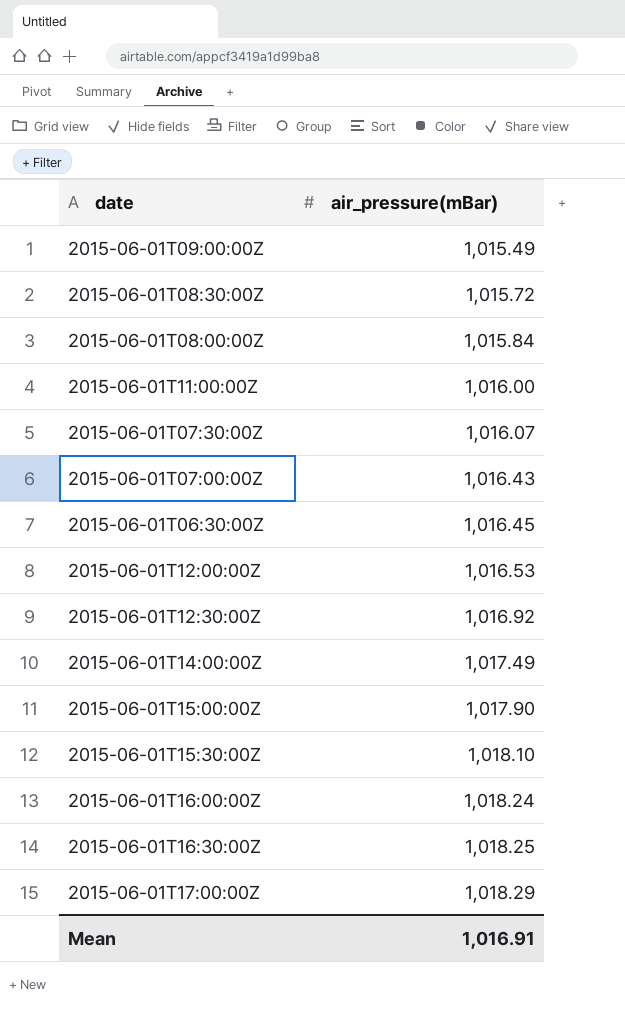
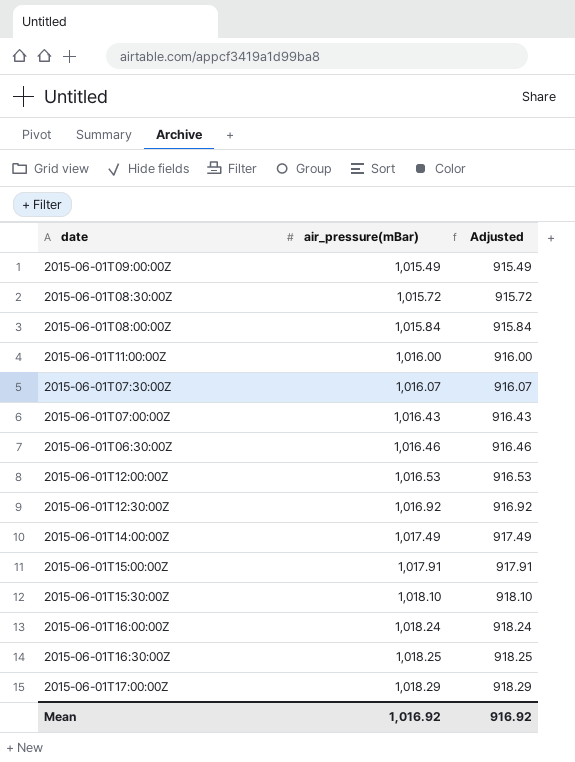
column Adjusted | formula: none -> [air_pressure(mBar)] - 100
2015-06-01T06:30:00Z | air_pressure(mBar): 1,016.45 -> 1,016.46
2015-06-01T15:00:00Z | air_pressure(mBar): 1,017.90 -> 1,017.91
Mean | air_pressure(mBar): 1,016.91 -> 1,016.92

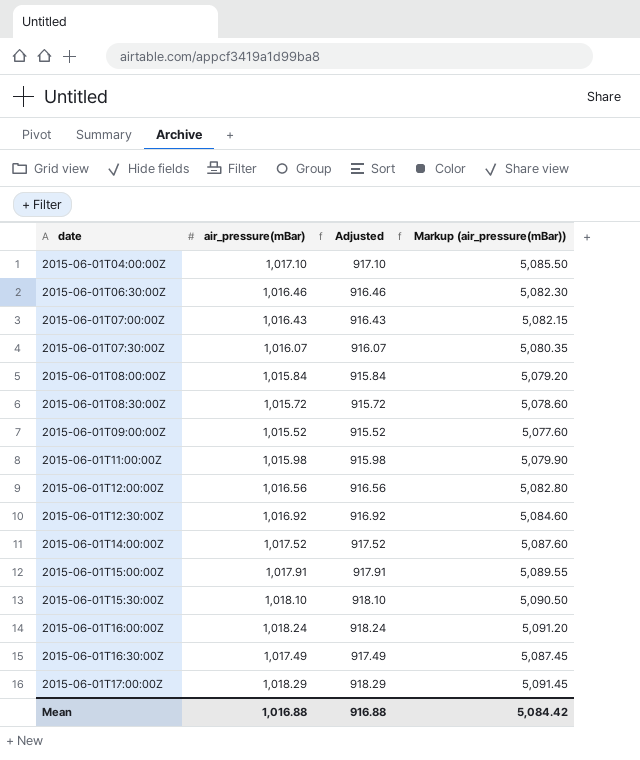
row order: air_pressure(mBar) ascending -> date ascending
column Markup (air_pressure(mBar)) | formula: none -> [air_pressure(mBar)] * 5
row 2015-06-01T04:00:00Z: none -> 1,017.10 | 917.10 | 5,085.50
2015-06-01T09:00:00Z | air_pressure(mBar): 1,015.49 -> 1,015.52
2015-06-01T09:00:00Z | Adjusted: 915.49 -> 915.52
2015-06-01T11:00:00Z | air_pressure(mBar): 1,016.00 -> 1,015.98
2015-06-01T11:00:00Z | Adjusted: 916.00 -> 915.98
2015-06-01T12:00:00Z | air_pressure(mBar): 1,016.53 -> 1,016.56
2015-06-01T12:00:00Z | Adjusted: 916.53 -> 916.56
2015-06-01T14:00:00Z | air_pressure(mBar): 1,017.49 -> 1,017.52
2015-06-01T14:00:00Z | Adjusted: 917.49 -> 917.52
2015-06-01T16:30:00Z | air_pressure(mBar): 1,018.25 -> 1,017.49
2015-06-01T16:30:00Z | Adjusted: 918.25 -> 917.49
Mean | air_pressure(mBar): 1,016.92 -> 1,016.88
Mean | Adjusted: 916.92 -> 916.88

